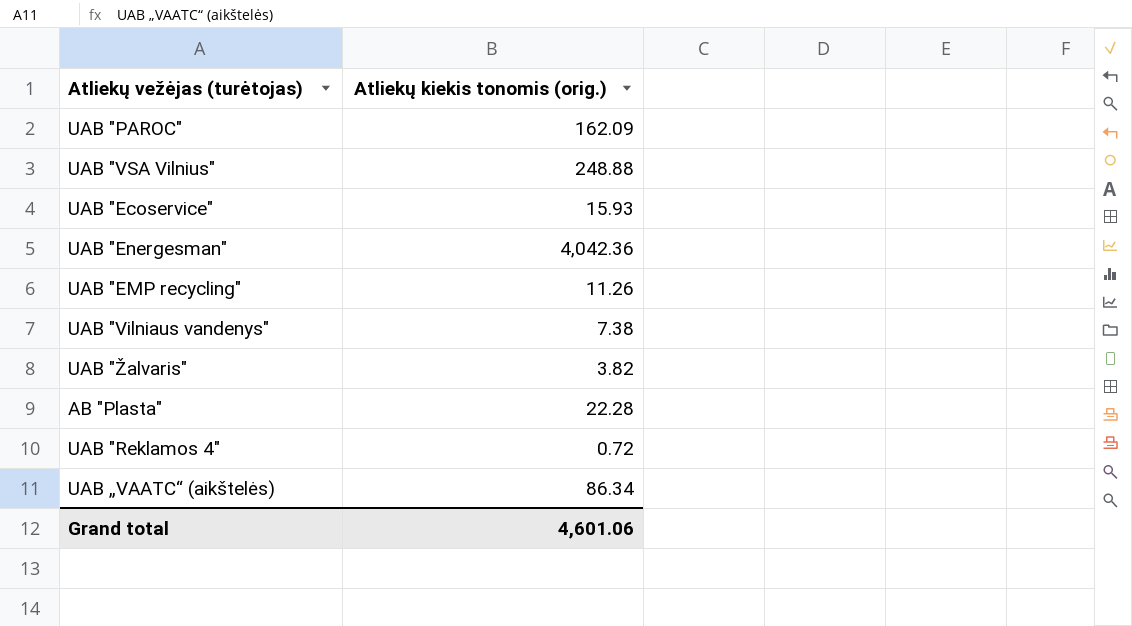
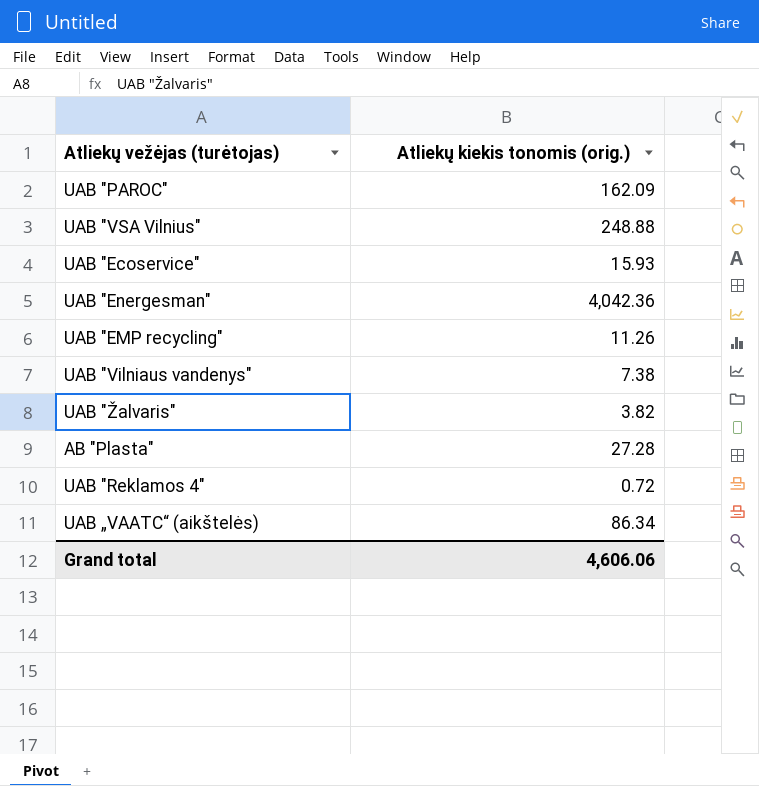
AB "Plasta" | Atliekų kiekis tonomis (orig.): 22.28 -> 27.28
Grand total | Atliekų kiekis tonomis (orig.): 4,601.06 -> 4,606.06

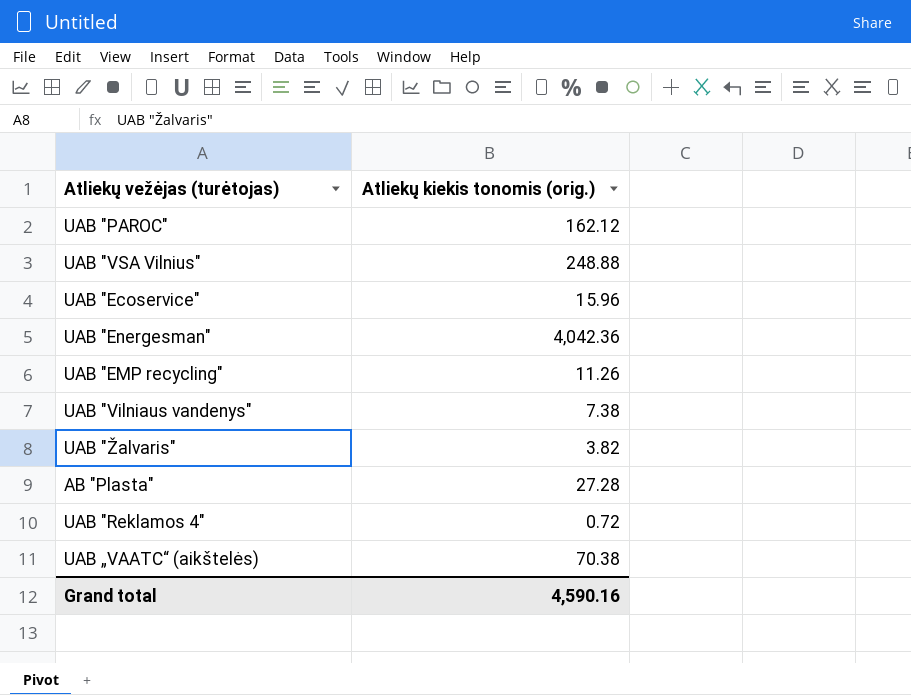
UAB "PAROC" | Atliekų kiekis tonomis (orig.): 162.09 -> 162.12
UAB "Ecoservice" | Atliekų kiekis tonomis (orig.): 15.93 -> 15.96
UAB „VAATC“ (aikštelės) | Atliekų kiekis tonomis (orig.): 86.34 -> 70.38
Grand total | Atliekų kiekis tonomis (orig.): 4,606.06 -> 4,590.16

